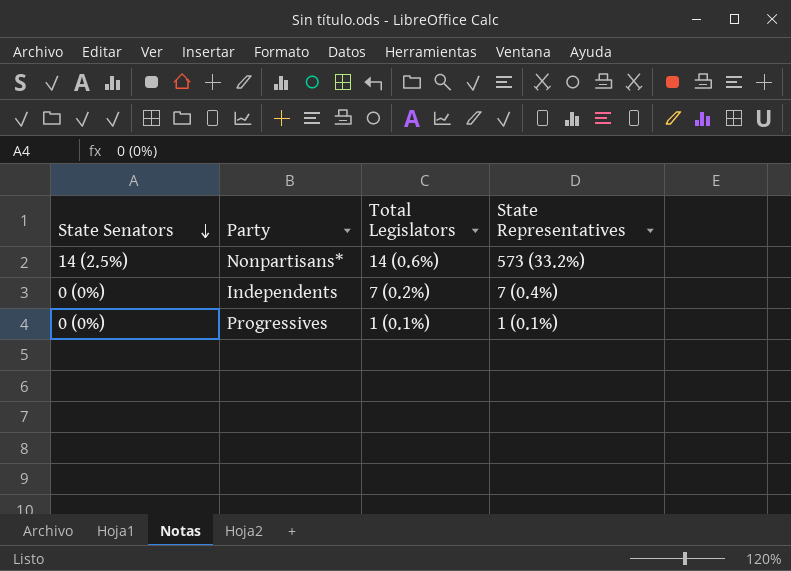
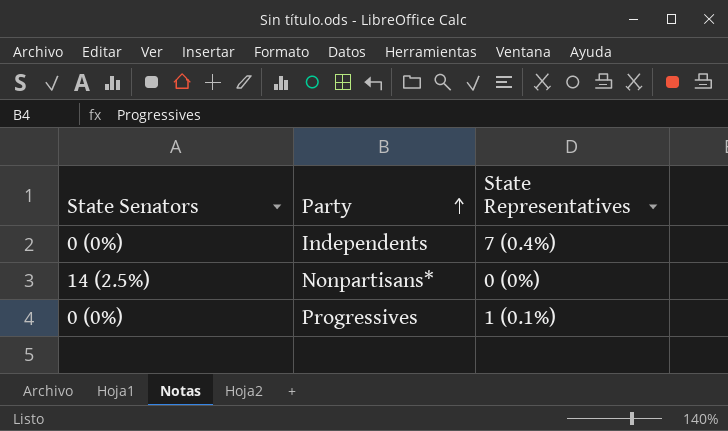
row order: State Senators descending -> Party ascending
column Total Legislators | position: 3 -> none
Nonpartisans* | State Representatives: 573 (33.2%) -> 0 (0%)

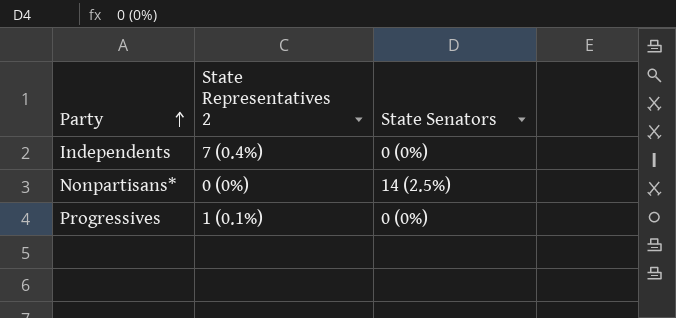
column name: State Representatives -> State Representatives 2
column State Senators | position: 1 -> 3

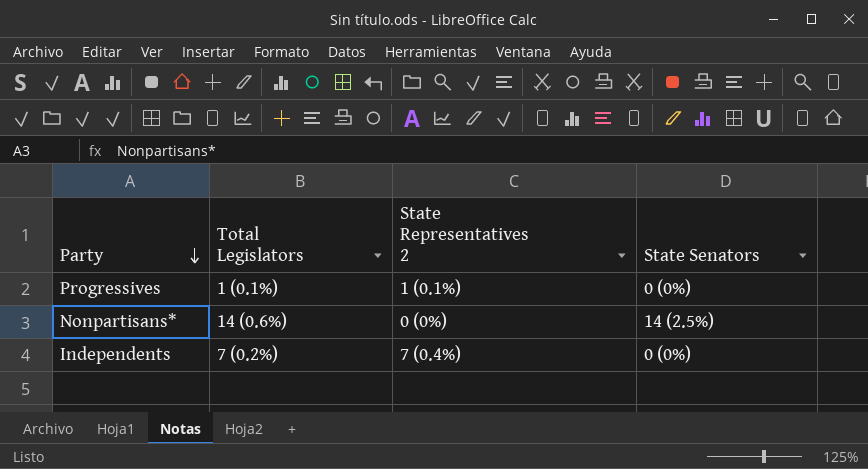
row order: Party ascending -> Party descending
column Total Legislators | position: none -> 2

